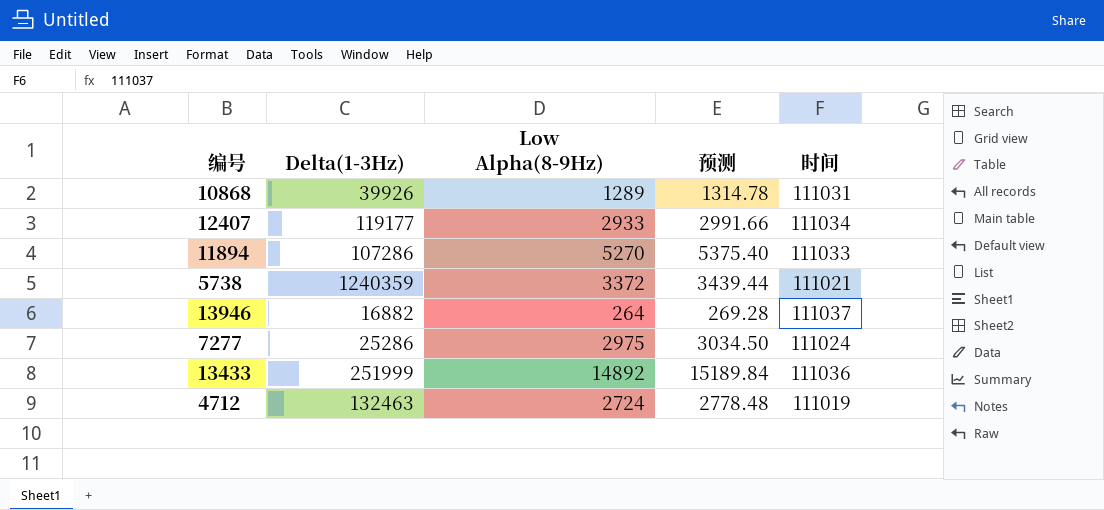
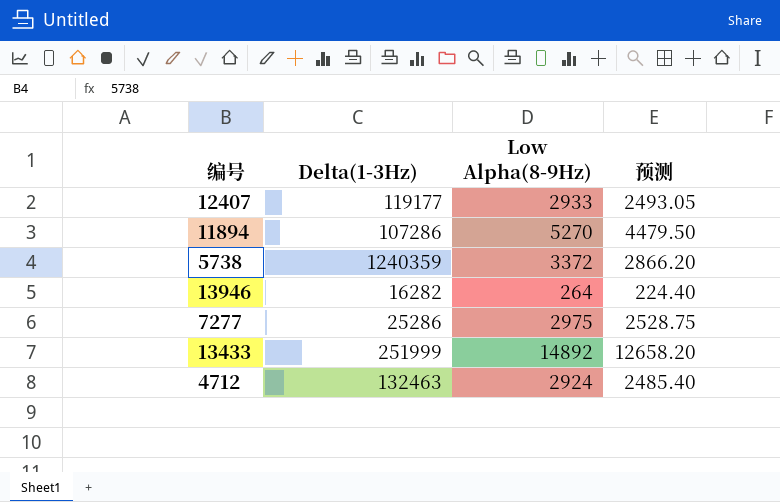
column 时间 | position: 5 -> none
column 预测 | formula: [Low Alpha(8-9Hz)] * 1.02 -> [Low Alpha(8-9Hz)] * 0.85
row 10868: 39926 | 1289 | 1314.78 | 111031 -> none
13946 | Delta(1-3Hz): 16882 -> 16282
4712 | Low Alpha(8-9Hz): 2724 -> 2924

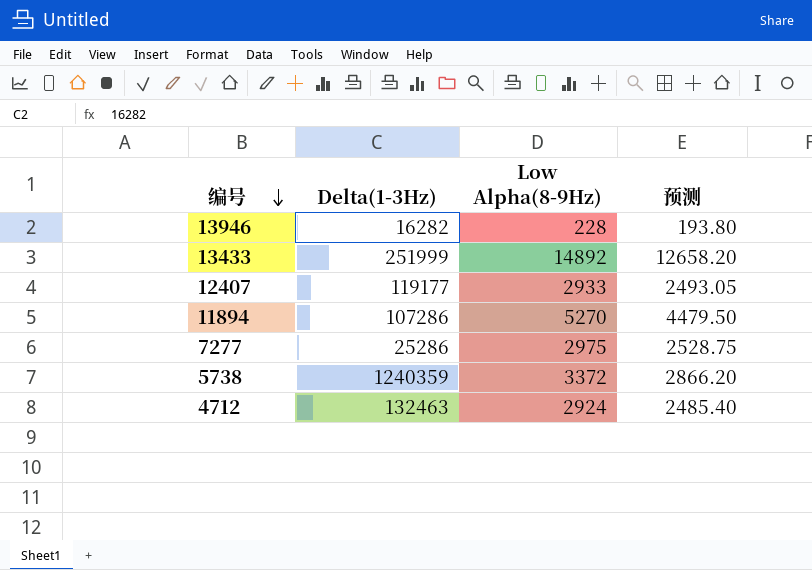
row order: none -> 编号 descending
13946 | Low Alpha(8-9Hz): 264 -> 228
13946 | 预测: 224.40 -> 193.80

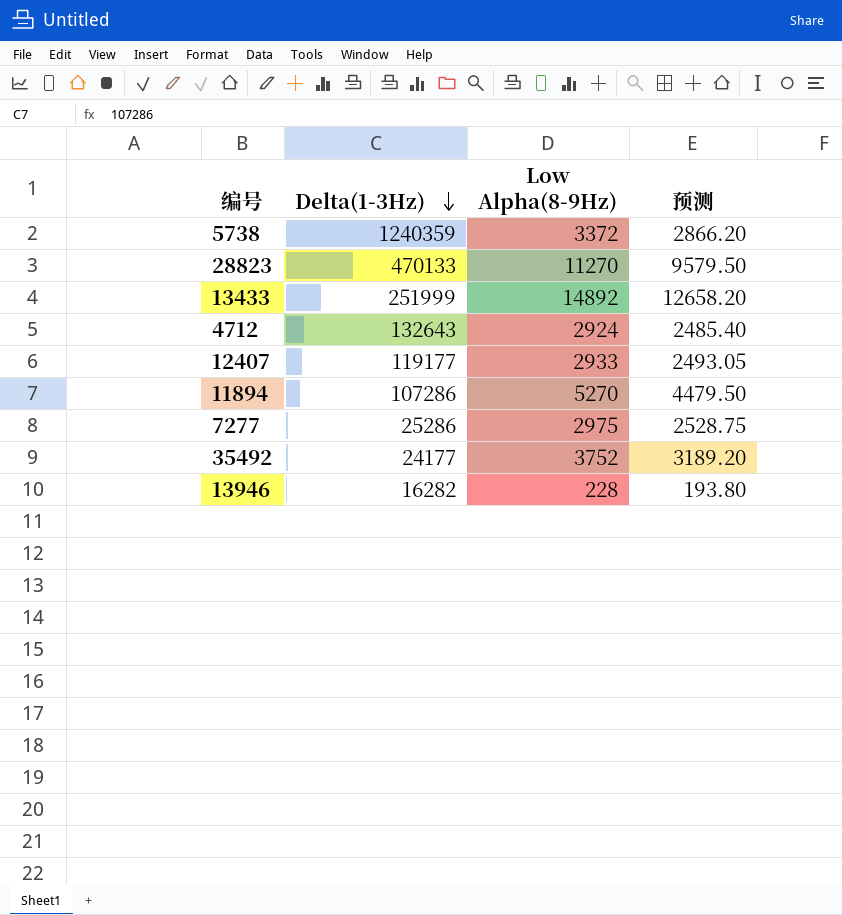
row order: 编号 descending -> Delta(1-3Hz) descending
row 28823: none -> 470133 | 11270 | 9579.50
4712 | Delta(1-3Hz): 132463 -> 132643
row 35492: none -> 24177 | 3752 | 3189.20

